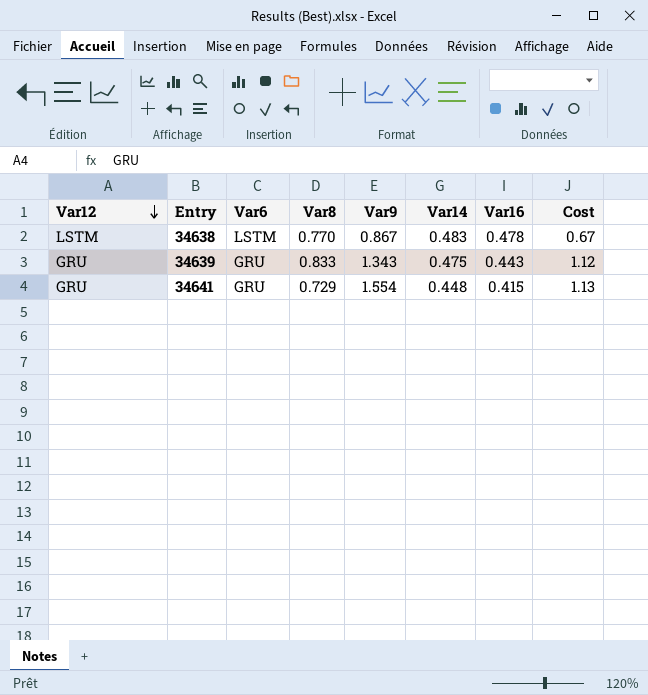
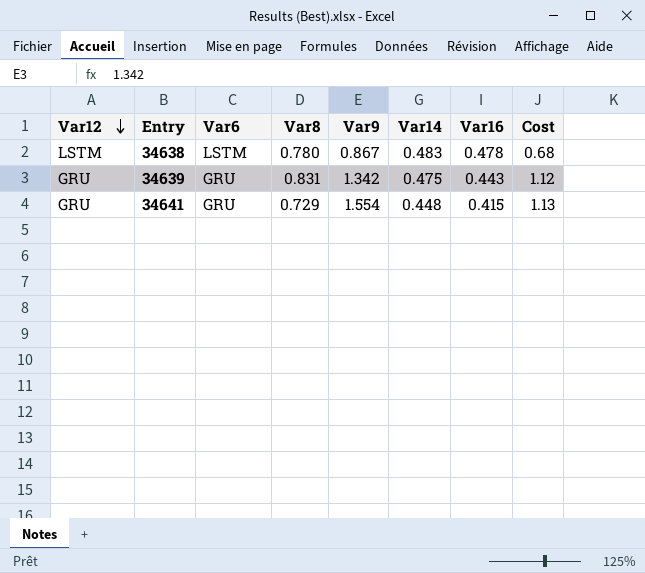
34638 | Var8: 0.770 -> 0.780
34638 | Cost: 0.67 -> 0.68
34639 | Var8: 0.833 -> 0.831
34639 | Var9: 1.343 -> 1.342

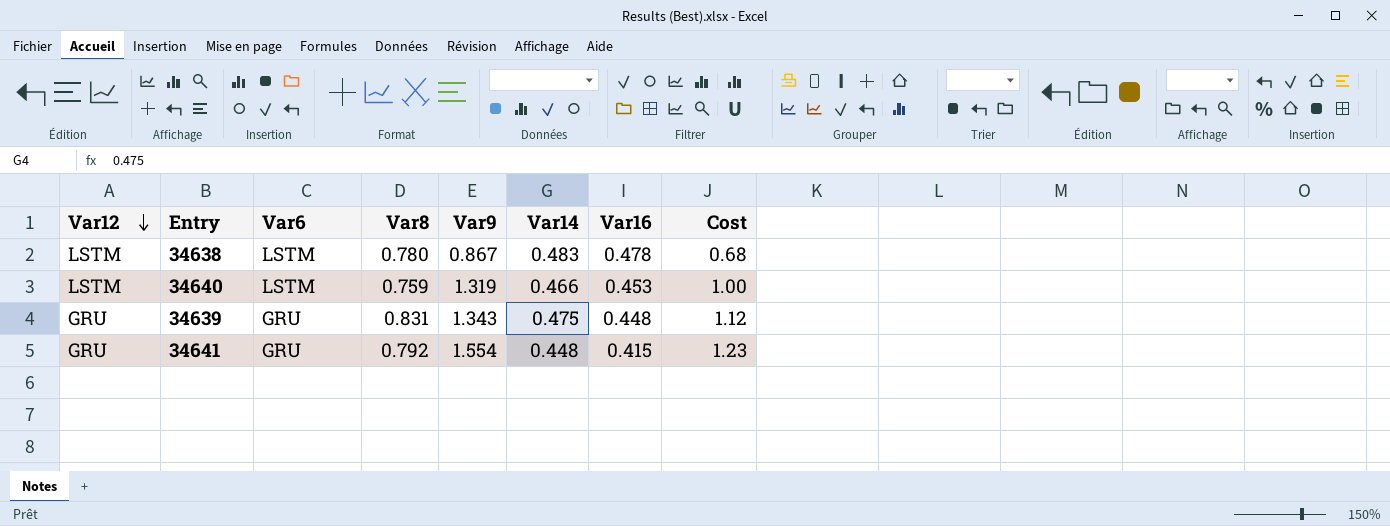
row 34640: none -> LSTM | LSTM | 0.759 | 1.319 | 0.466 | 0.453 | 1.00
34639 | Var9: 1.342 -> 1.343
34639 | Var16: 0.443 -> 0.448
34641 | Var8: 0.729 -> 0.792
34641 | Cost: 1.13 -> 1.23

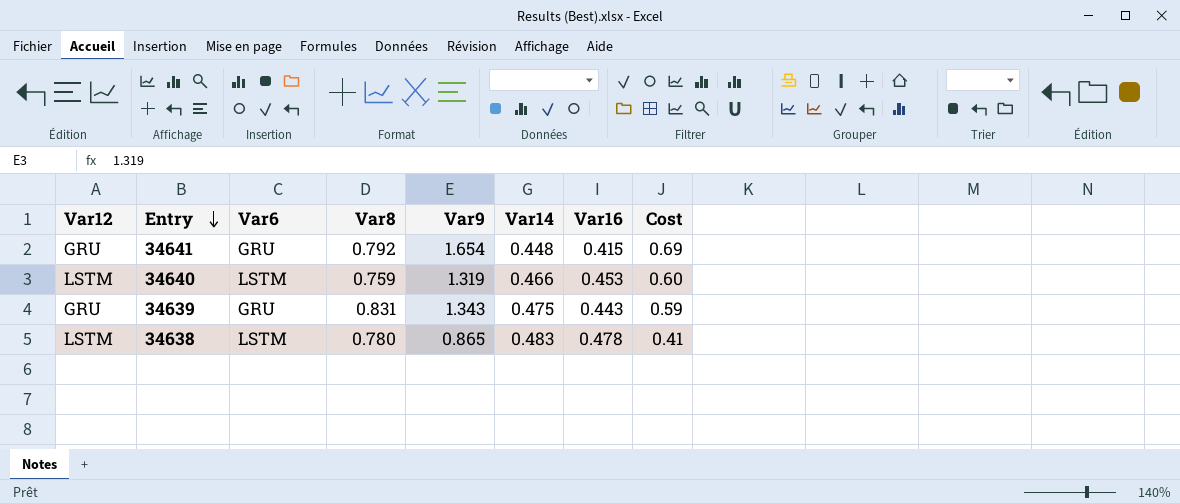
row order: Var12 descending -> Entry descending
column Cost | formula: [Var8] * [Var9] -> [Var9] * [Var16]
34641 | Var9: 1.554 -> 1.654
34639 | Var16: 0.448 -> 0.443
34638 | Var9: 0.867 -> 0.865

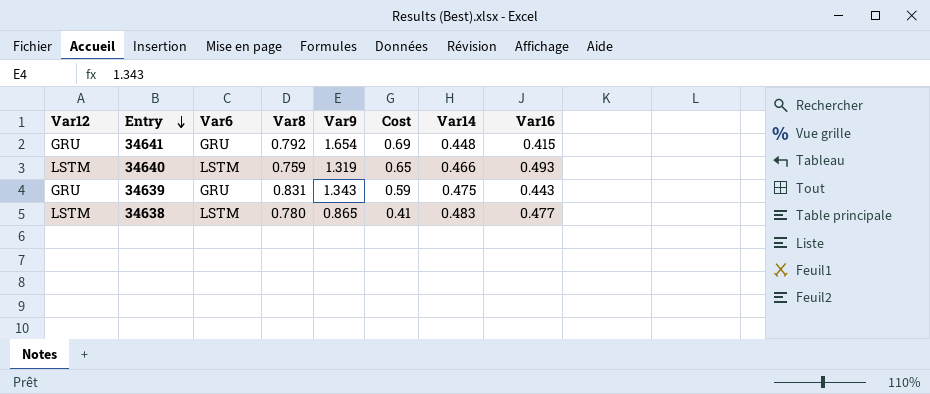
column Cost | position: 8 -> 6
34640 | Cost: 0.60 -> 0.65
34640 | Var16: 0.453 -> 0.493
34638 | Var16: 0.478 -> 0.477

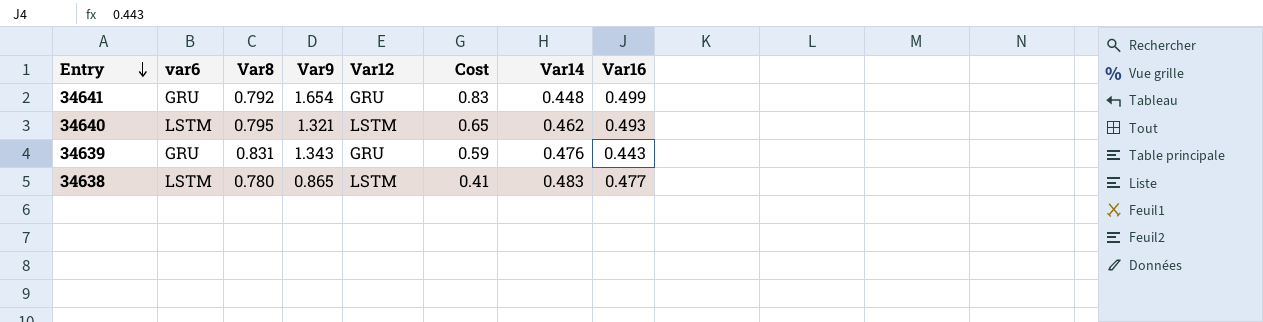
column name: Var6 -> var6
column Var12 | position: 1 -> 5
34641 | Cost: 0.69 -> 0.83
34641 | Var16: 0.415 -> 0.499
34640 | Var8: 0.759 -> 0.795
34640 | Var9: 1.319 -> 1.321
34640 | Var14: 0.466 -> 0.462
34639 | Var14: 0.475 -> 0.476

